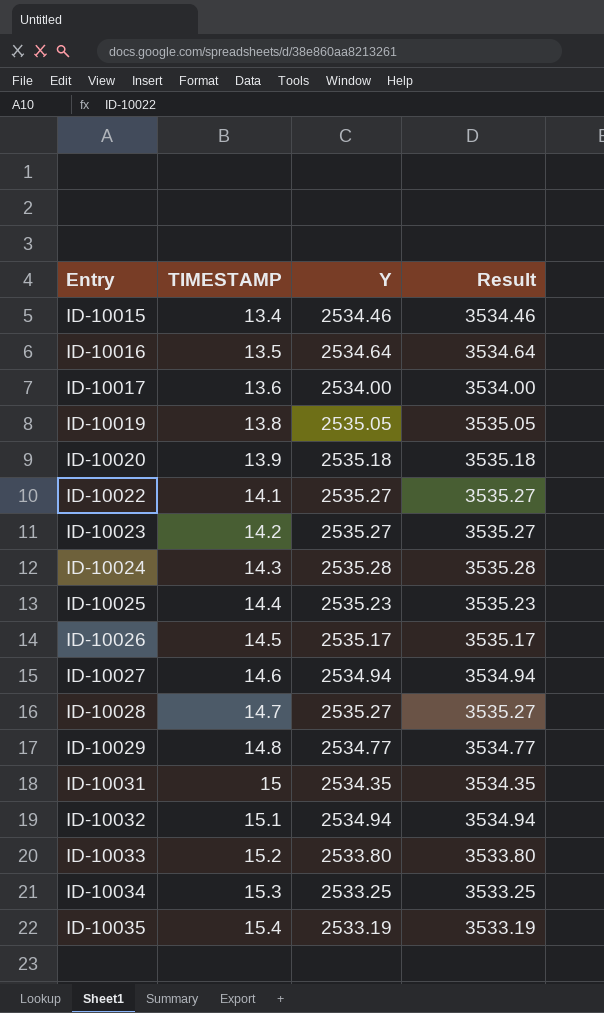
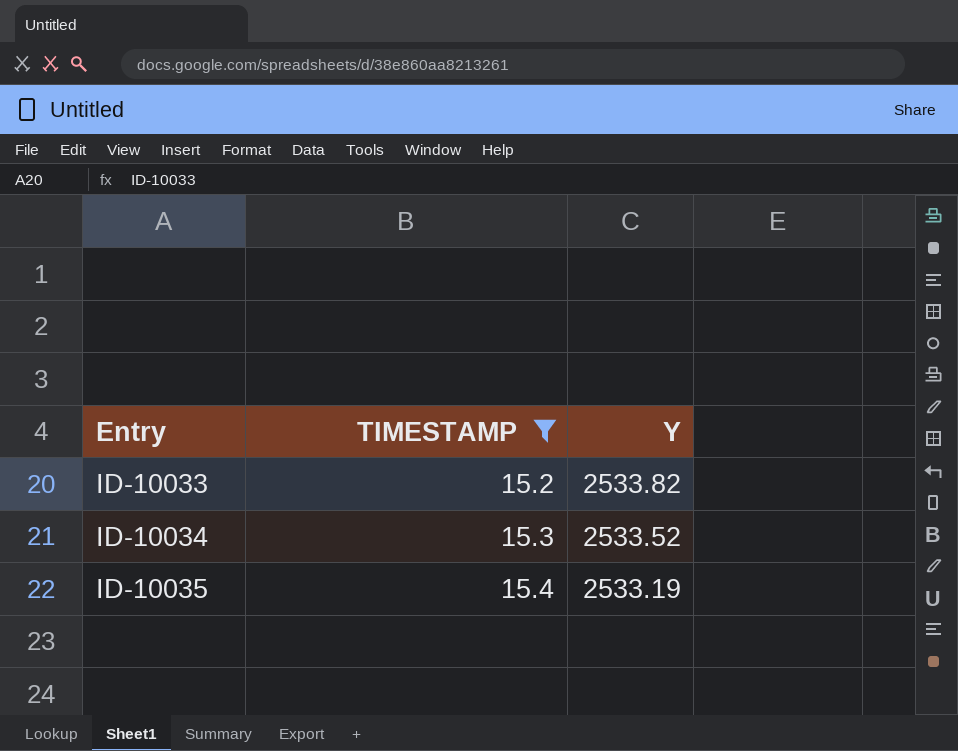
filter: none -> TIMESTAMP >= 15.2
column Result | formula: [Y] + 1000 -> none
ID-10033 | Y: 2533.80 -> 2533.82
ID-10034 | Y: 2533.25 -> 2533.52

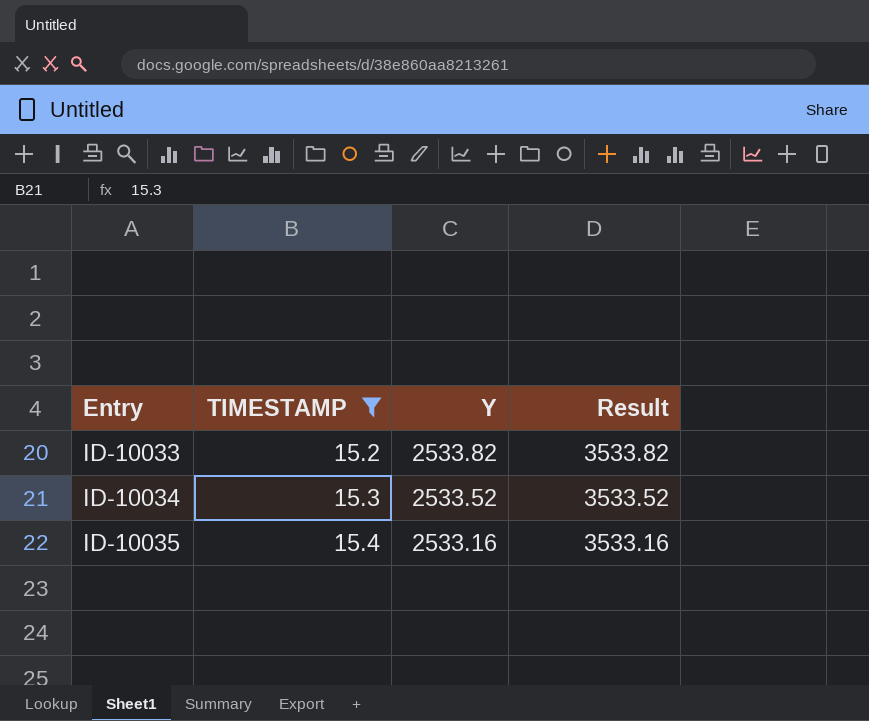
column Result | formula: none -> [Y] + 1000
ID-10035 | Y: 2533.19 -> 2533.16

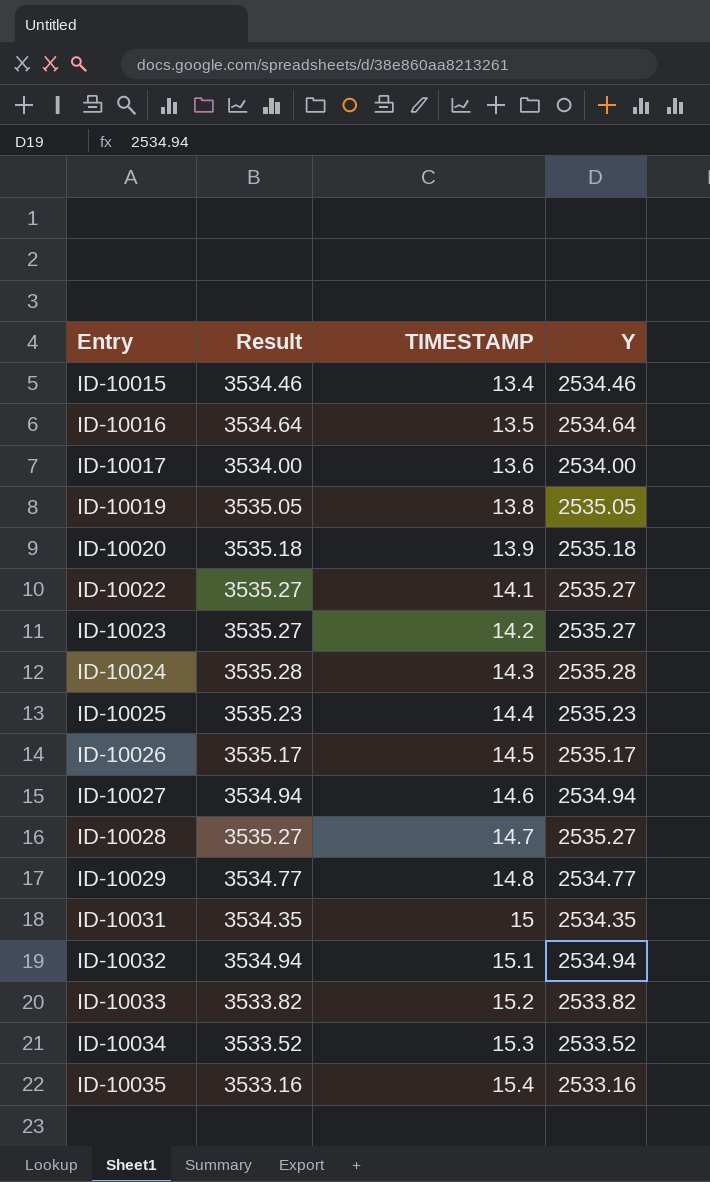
filter: TIMESTAMP >= 15.2 -> none
column Result | position: 4 -> 2

